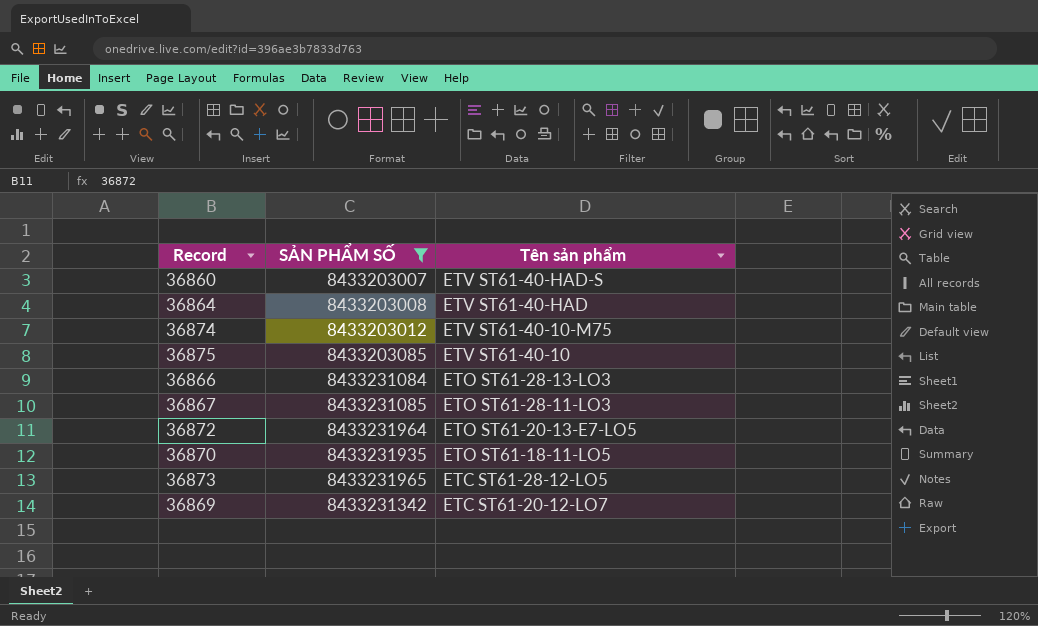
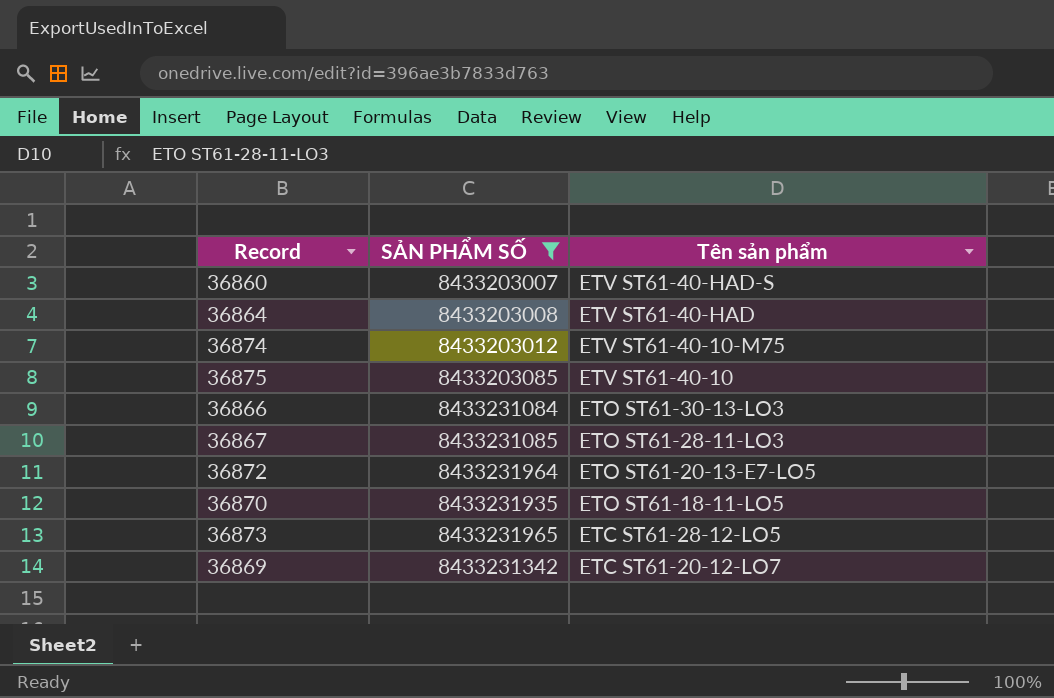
36866 | Tên sản phẩm: ETO ST61-28-13-LO3 -> ETO ST61-30-13-LO3

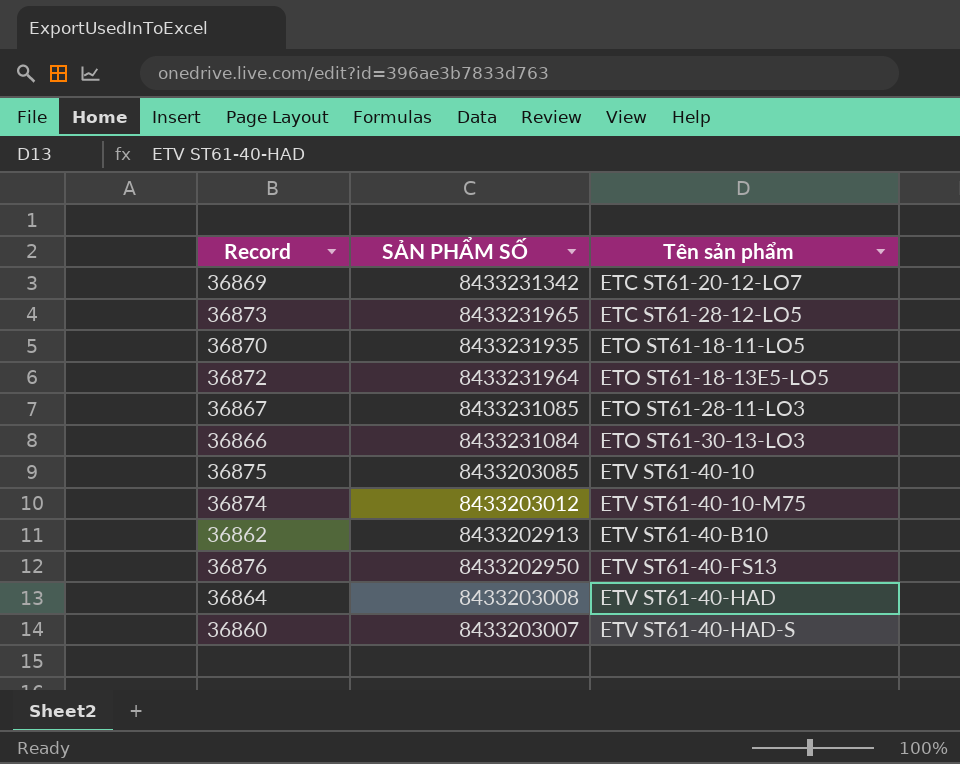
filter: SẢN PHẨM SỐ >= 8433203007 -> none
row order: Tên sản phẩm descending -> Tên sản phẩm ascending
36872 | Tên sản phẩm: ETO ST61-20-13-E7-LO5 -> ETO ST61-18-13E5-LO5

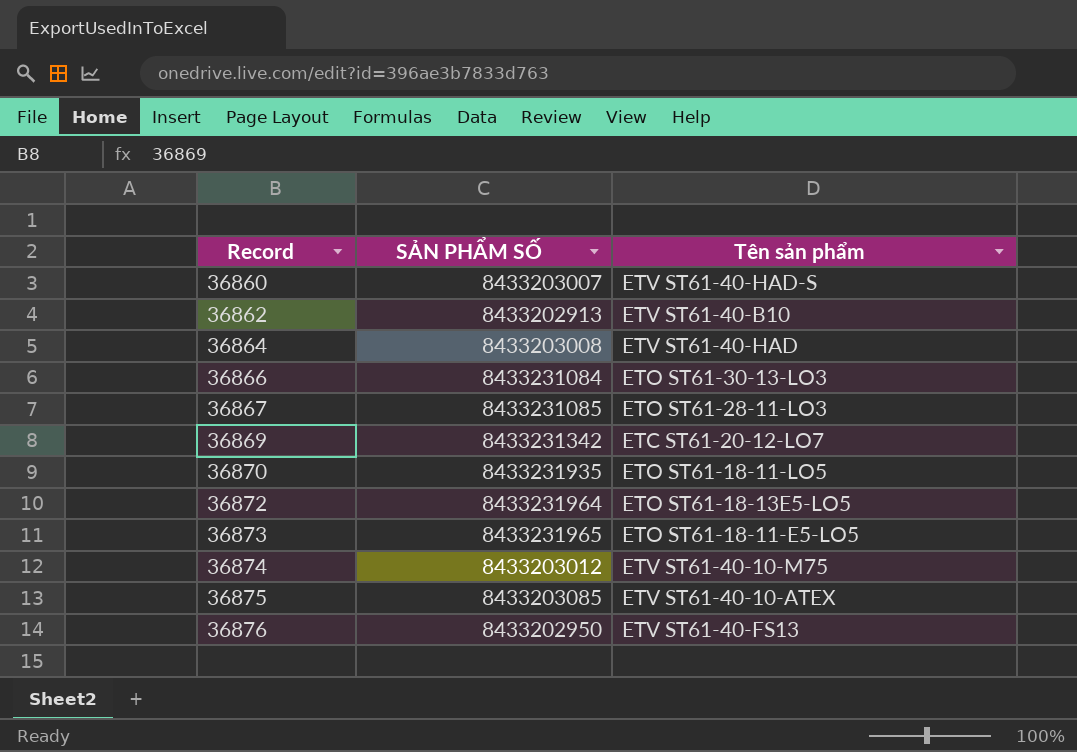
row order: Tên sản phẩm ascending -> Record ascending
36873 | Tên sản phẩm: ETC ST61-28-12-LO5 -> ETO ST61-18-11-E5-LO5
36875 | Tên sản phẩm: ETV ST61-40-10 -> ETV ST61-40-10-ATEX

